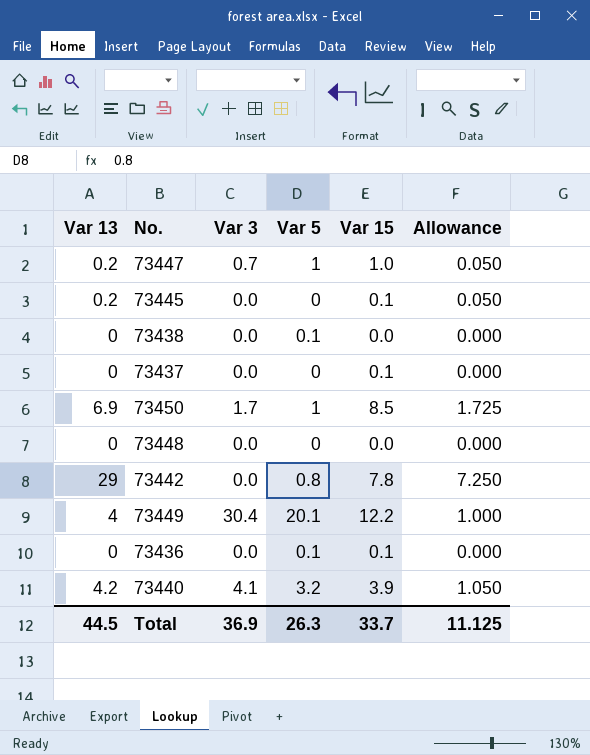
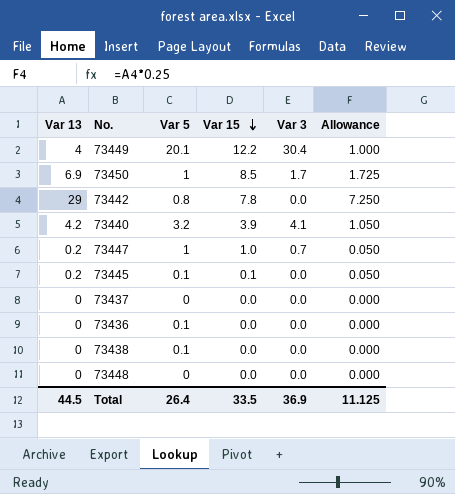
row order: none -> Var 15 descending
column Var 3 | position: 3 -> 5
73445 | Var 5: 0 -> 0.1
73437 | Var 15: 0.1 -> 0.0
73436 | Var 15: 0.1 -> 0.0
Total | Var 5: 26.3 -> 26.4
Total | Var 15: 33.7 -> 33.5

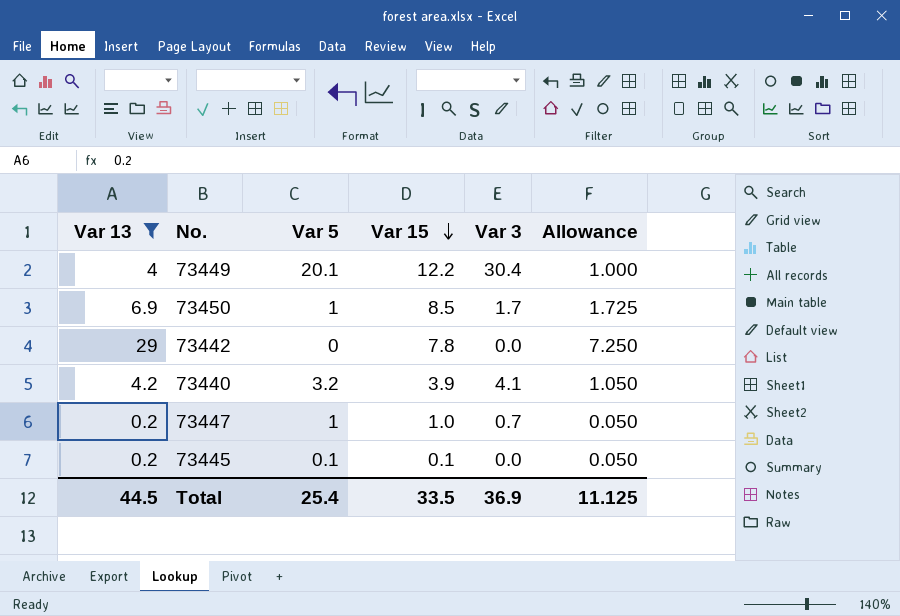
filter: none -> Var 13 != 0
73442 | Var 5: 0.8 -> 0
Total | Var 5: 26.4 -> 25.4

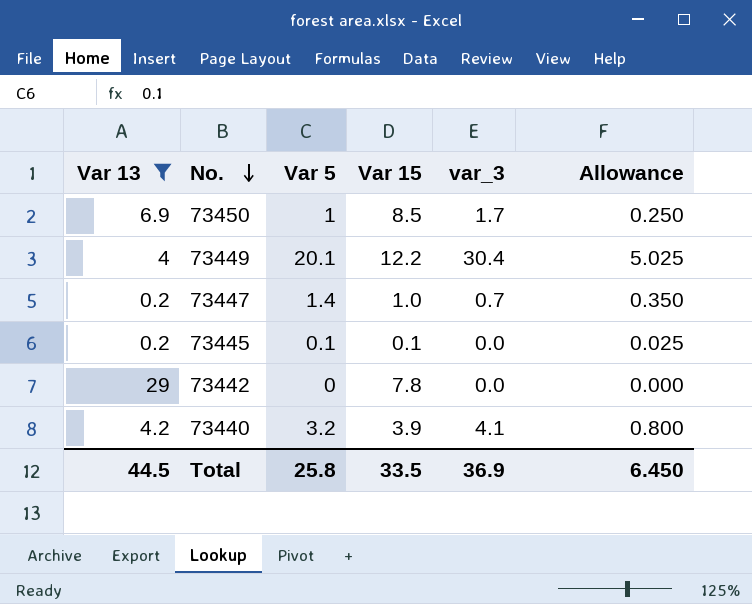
row order: Var 15 descending -> No. descending
column name: Var 3 -> var_3
column Allowance | formula: [Var 13] * 0.25 -> [Var 5] * 0.25
73447 | Var 5: 1 -> 1.4
Total | Var 5: 25.4 -> 25.8
Total | Allowance: 11.125 -> 6.450

